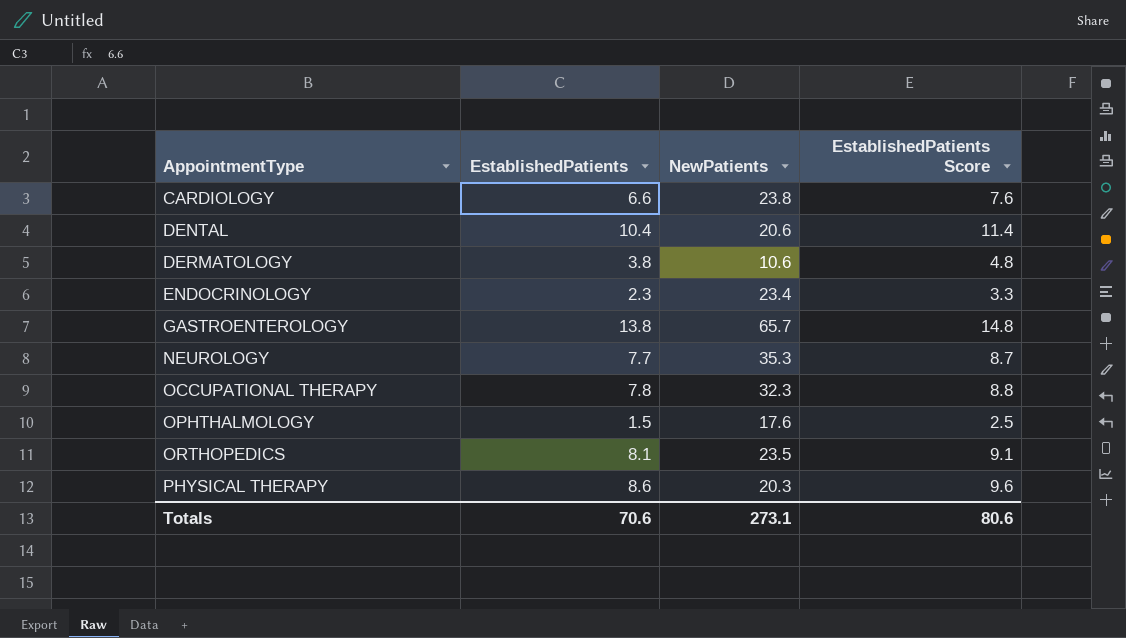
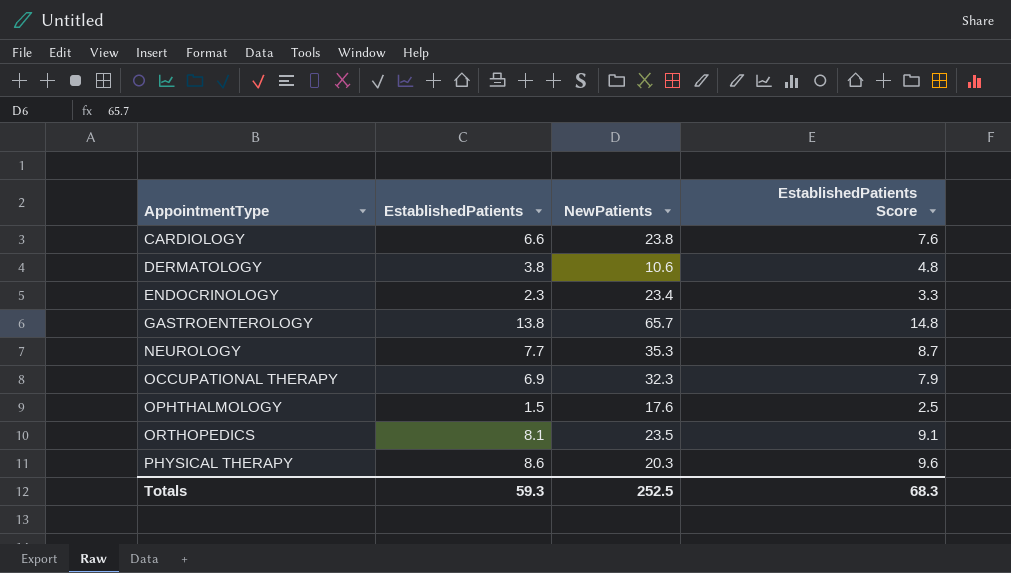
row DENTAL: 10.4 | 20.6 | 11.4 -> none
OCCUPATIONAL THERAPY | EstablishedPatients: 7.8 -> 6.9
OCCUPATIONAL THERAPY | EstablishedPatients Score: 8.8 -> 7.9
Totals | EstablishedPatients: 70.6 -> 59.3
Totals | NewPatients: 273.1 -> 252.5
Totals | EstablishedPatients Score: 80.6 -> 68.3

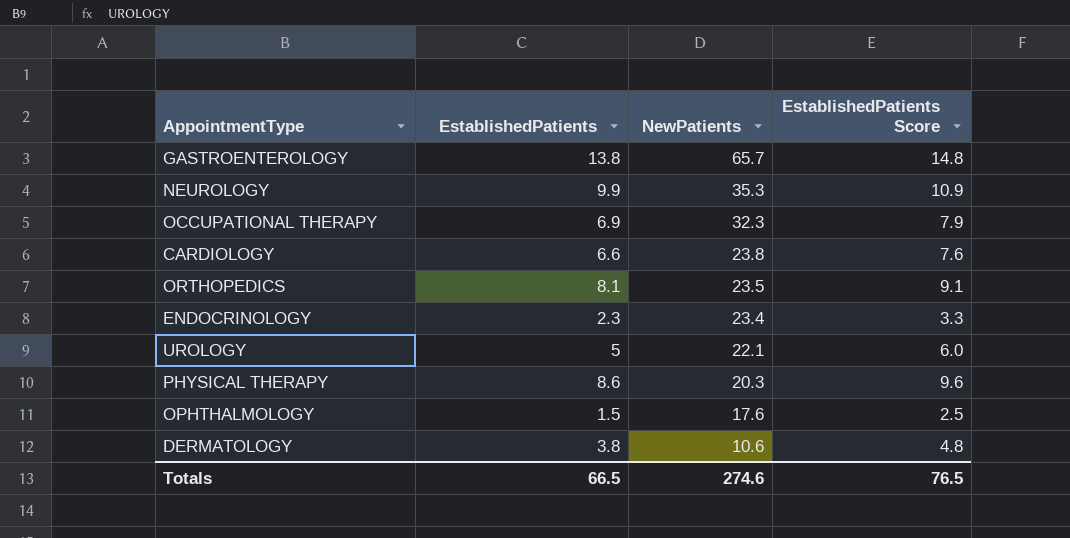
row order: AppointmentType ascending -> NewPatients descending
NEUROLOGY | EstablishedPatients: 7.7 -> 9.9
NEUROLOGY | EstablishedPatients Score: 8.7 -> 10.9
row UROLOGY: none -> 5 | 22.1 | 6.0
Totals | EstablishedPatients: 59.3 -> 66.5
Totals | NewPatients: 252.5 -> 274.6
Totals | EstablishedPatients Score: 68.3 -> 76.5

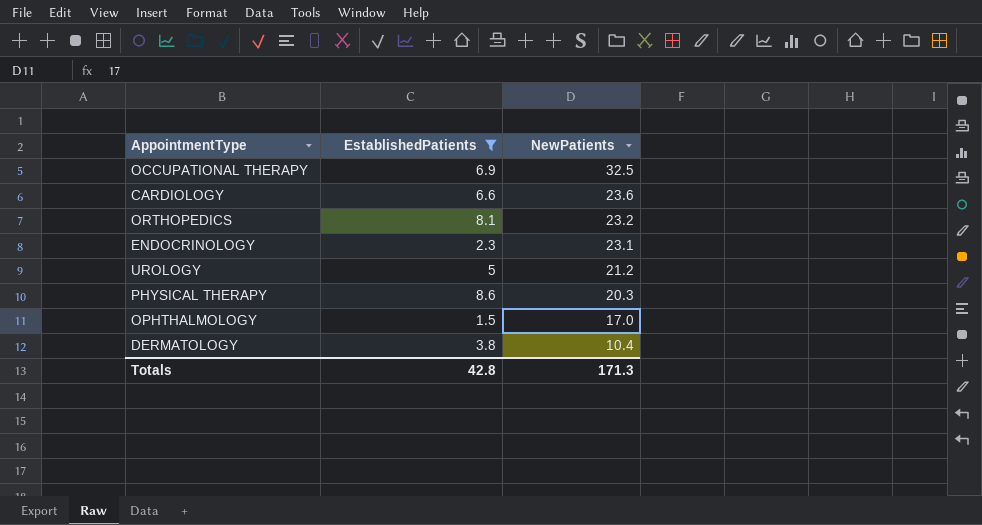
filter: none -> EstablishedPatients <= 8.6
column EstablishedPatients Score | formula: [EstablishedPatients] + 1 -> none
OCCUPATIONAL THERAPY | NewPatients: 32.3 -> 32.5
CARDIOLOGY | NewPatients: 23.8 -> 23.6
ORTHOPEDICS | NewPatients: 23.5 -> 23.2
ENDOCRINOLOGY | NewPatients: 23.4 -> 23.1
UROLOGY | NewPatients: 22.1 -> 21.2
OPHTHALMOLOGY | NewPatients: 17.6 -> 17.0
DERMATOLOGY | NewPatients: 10.6 -> 10.4
Totals | EstablishedPatients: 66.5 -> 42.8
Totals | NewPatients: 274.6 -> 171.3

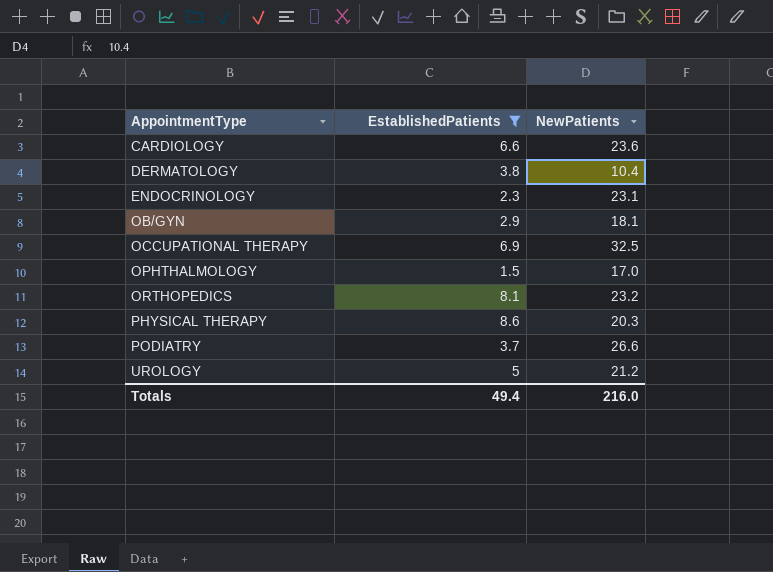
row order: NewPatients descending -> AppointmentType ascending
row OB/GYN: none -> 2.9 | 18.1
row PODIATRY: none -> 3.7 | 26.6
Totals | EstablishedPatients: 42.8 -> 49.4
Totals | NewPatients: 171.3 -> 216.0

